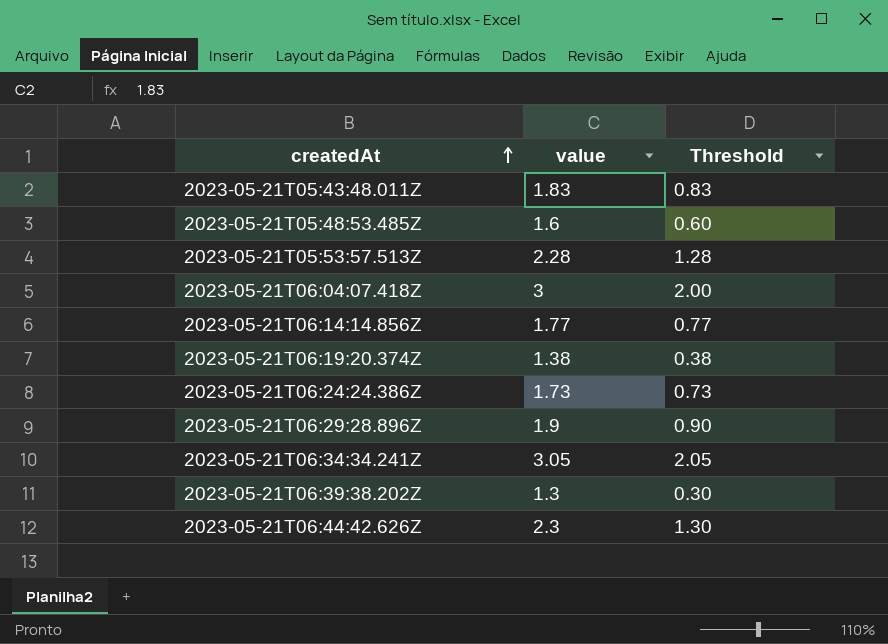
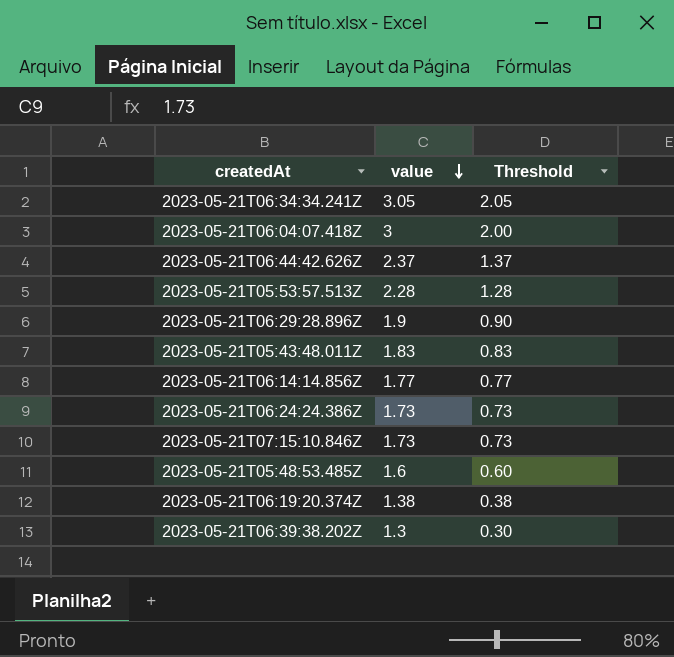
row order: createdAt ascending -> value descending
2023-05-21T06:44:42.626Z | value: 2.3 -> 2.37
2023-05-21T06:44:42.626Z | Threshold: 1.30 -> 1.37
row 2023-05-21T07:15:10.846Z: none -> 1.73 | 0.73

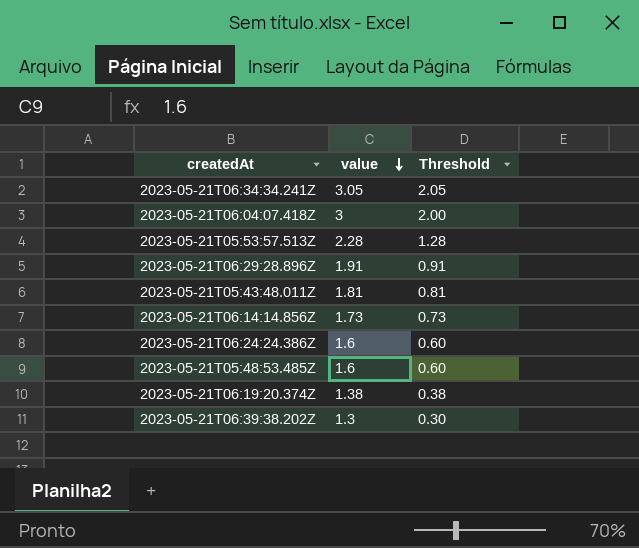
row 2023-05-21T06:44:42.626Z: 2.37 | 1.37 -> none
row 2023-05-21T07:15:10.846Z: 1.73 | 0.73 -> none
2023-05-21T06:29:28.896Z | value: 1.9 -> 1.91
2023-05-21T06:29:28.896Z | Threshold: 0.90 -> 0.91
2023-05-21T05:43:48.011Z | value: 1.83 -> 1.81
2023-05-21T05:43:48.011Z | Threshold: 0.83 -> 0.81
2023-05-21T06:14:14.856Z | value: 1.77 -> 1.73
2023-05-21T06:14:14.856Z | Threshold: 0.77 -> 0.73
2023-05-21T06:24:24.386Z | value: 1.73 -> 1.6
2023-05-21T06:24:24.386Z | Threshold: 0.73 -> 0.60

